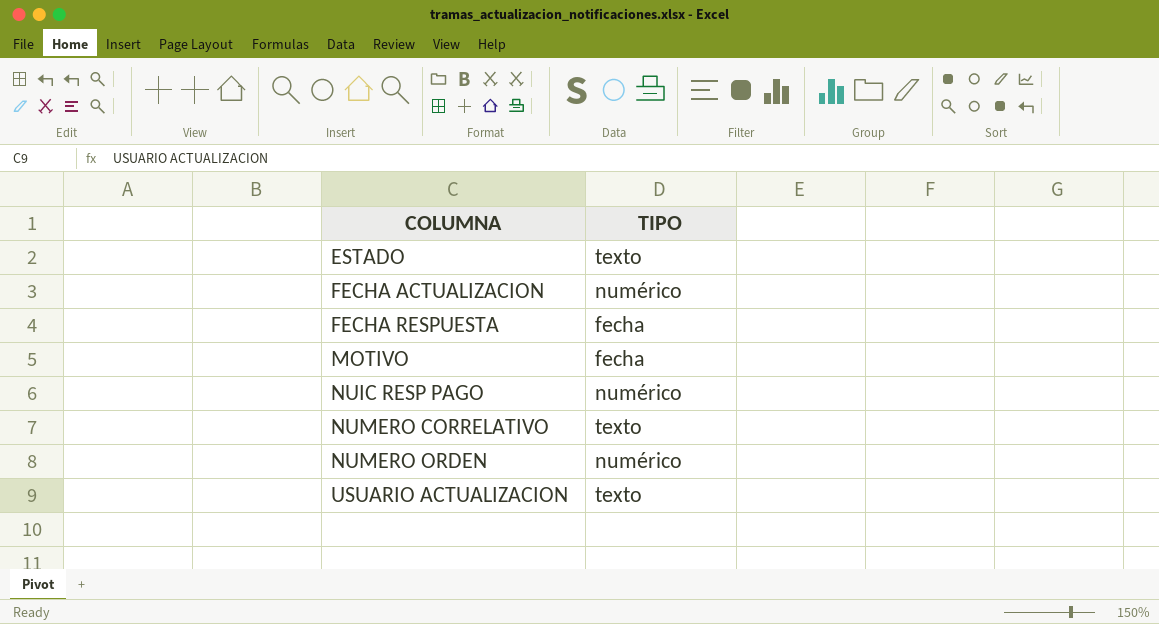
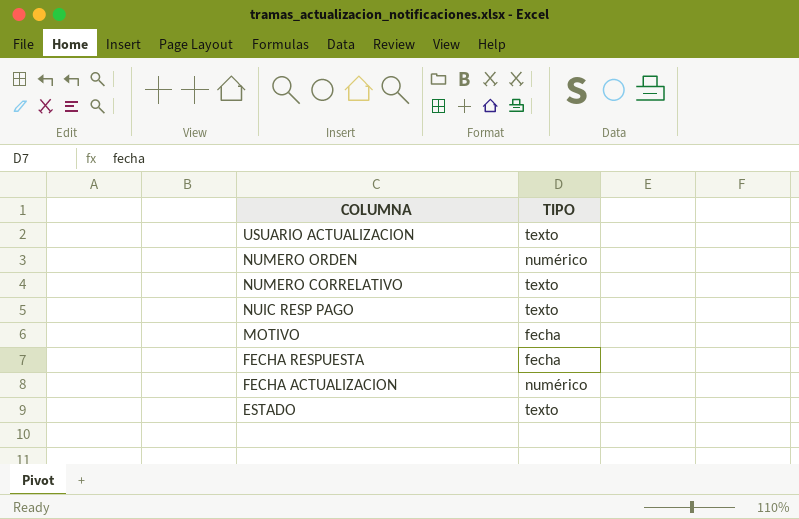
row order: COLUMNA ascending -> COLUMNA descending
NUIC RESP PAGO | TIPO: numérico -> texto

